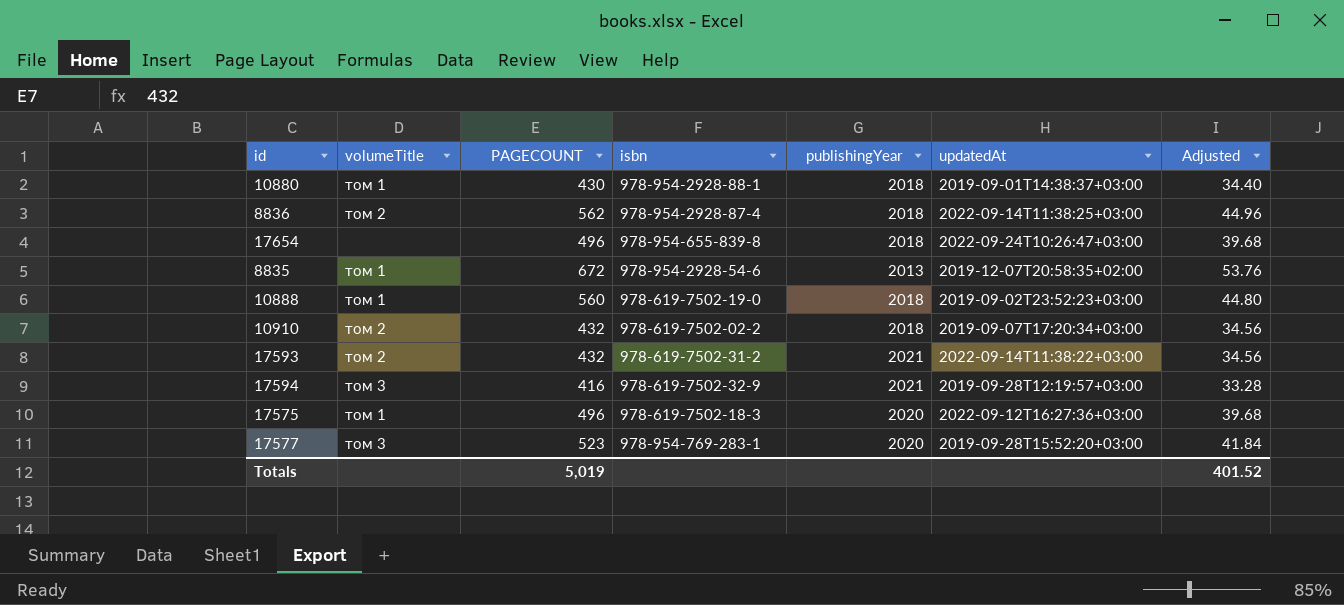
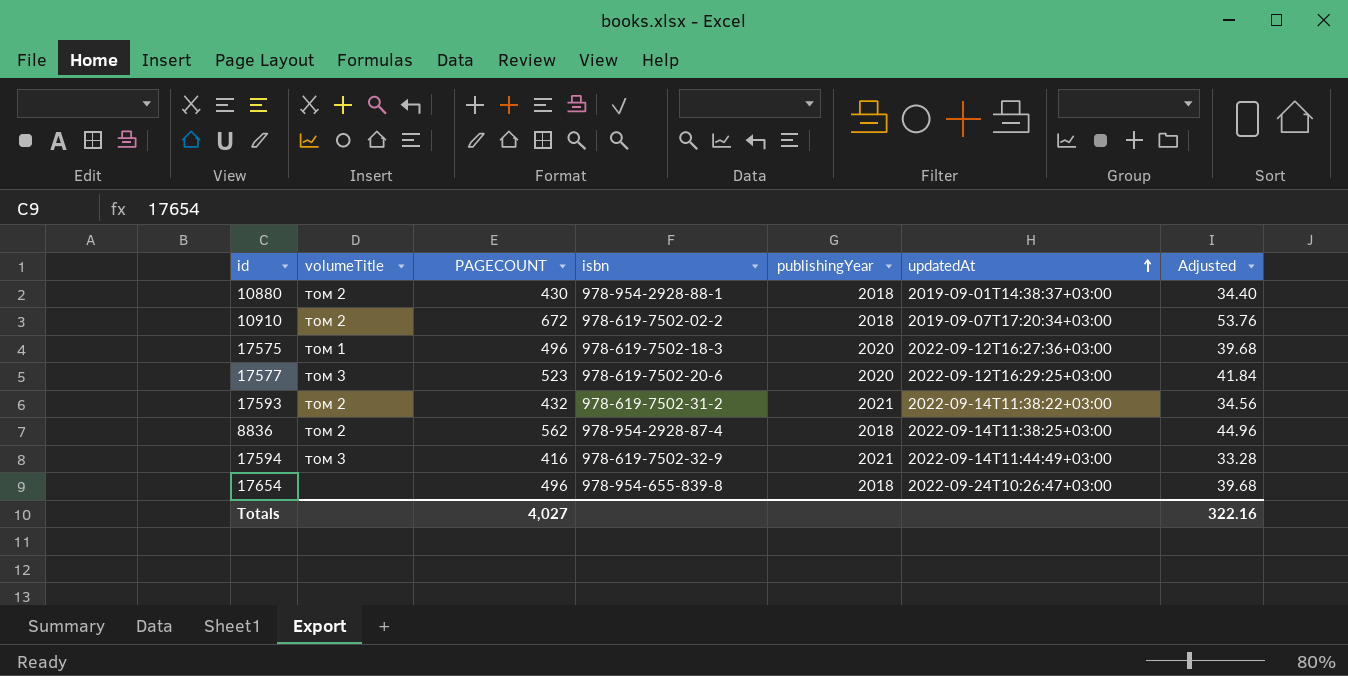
row order: none -> updatedAt ascending
row 8835: том 1 | 672 | 978-954-2928-54-6 | 2013 | 2019-12-07T20:58:35+02:00 | 53.76 -> none
row 10888: том 1 | 560 | 978-619-7502-19-0 | 2018 | 2019-09-02T23:52:23+03:00 | 44.80 -> none
10880 | volumeTitle: том 1 -> том 2
10910 | PAGECOUNT: 432 -> 672
10910 | Adjusted: 34.56 -> 53.76
17577 | isbn: 978-954-769-283-1 -> 978-619-7502-20-6
17577 | updatedAt: 2019-09-28T15:52:20+03:00 -> 2022-09-12T16:29:25+03:00
17594 | updatedAt: 2019-09-28T12:19:57+03:00 -> 2022-09-14T11:44:49+03:00
Totals | PAGECOUNT: 5,019 -> 4,027
Totals | Adjusted: 401.52 -> 322.16

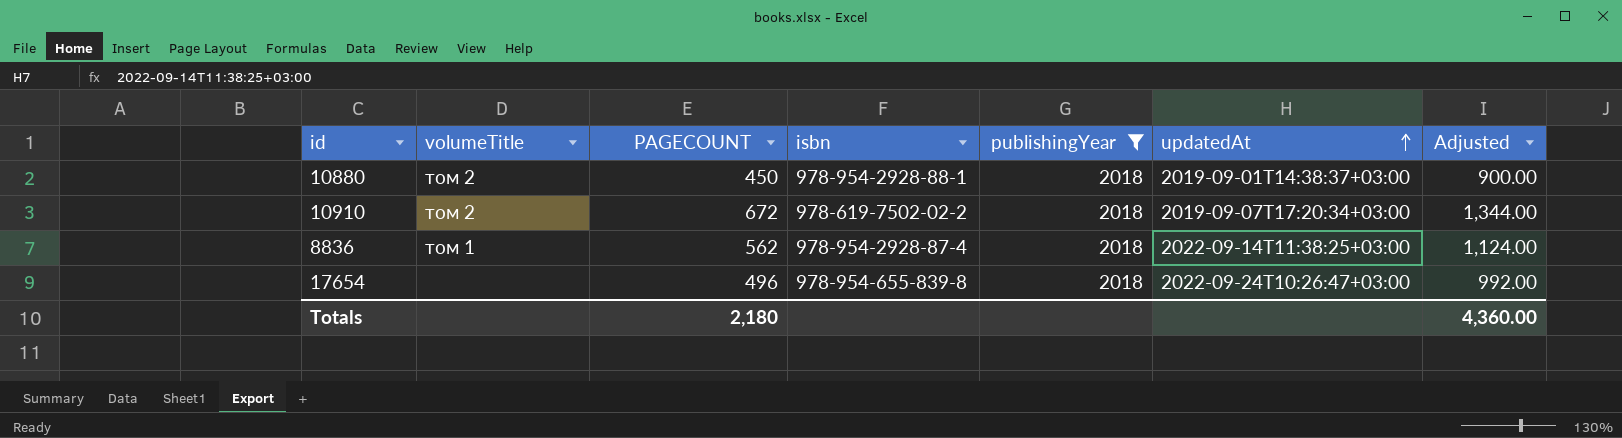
filter: none -> publishingYear = 2018
column Adjusted | formula: [PAGECOUNT] * 0.08 -> [PAGECOUNT] * 2
10880 | PAGECOUNT: 430 -> 450
8836 | volumeTitle: том 2 -> том 1
Totals | PAGECOUNT: 4,027 -> 2,180
Totals | Adjusted: 322.16 -> 4,360.00

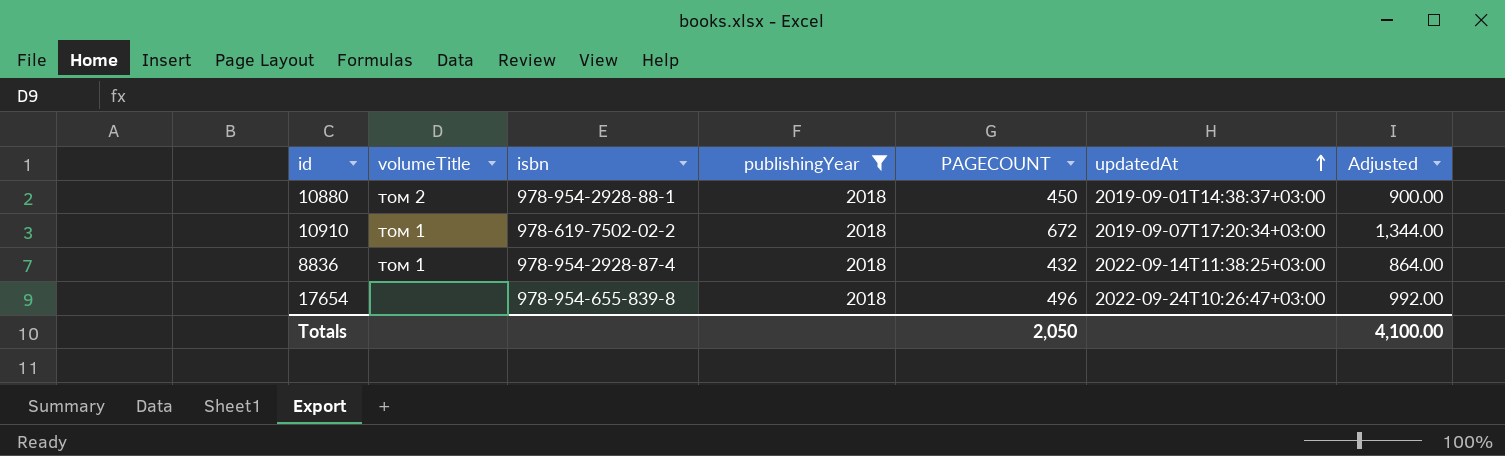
column PAGECOUNT | position: 3 -> 5
10910 | volumeTitle: том 2 -> том 1
8836 | PAGECOUNT: 562 -> 432
8836 | Adjusted: 1,124.00 -> 864.00
Totals | PAGECOUNT: 2,180 -> 2,050
Totals | Adjusted: 4,360.00 -> 4,100.00

